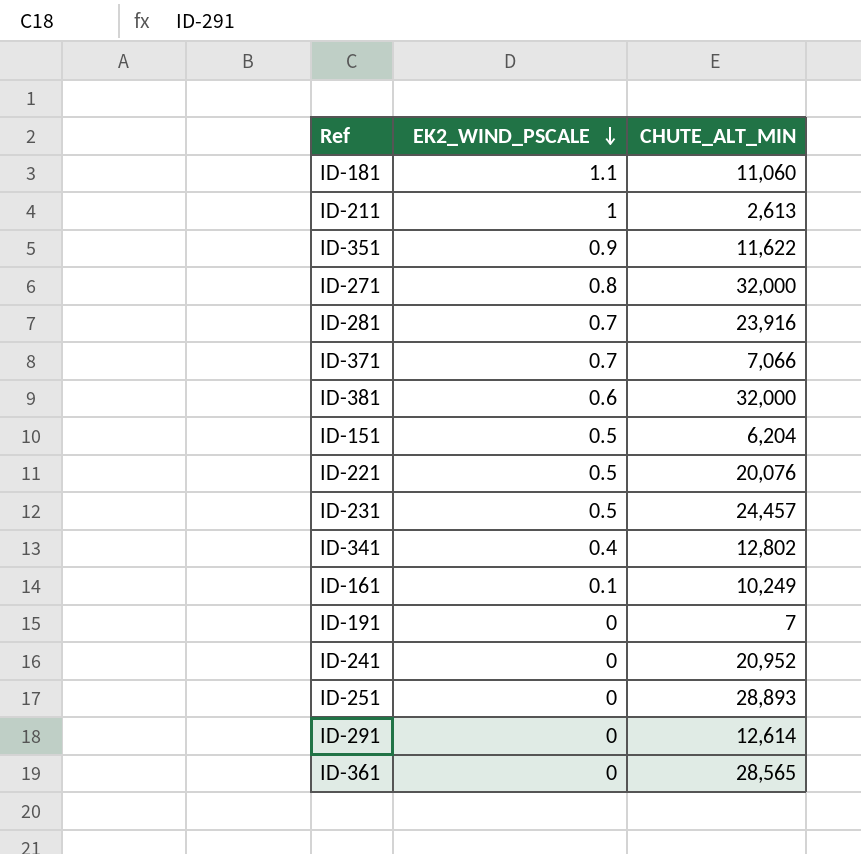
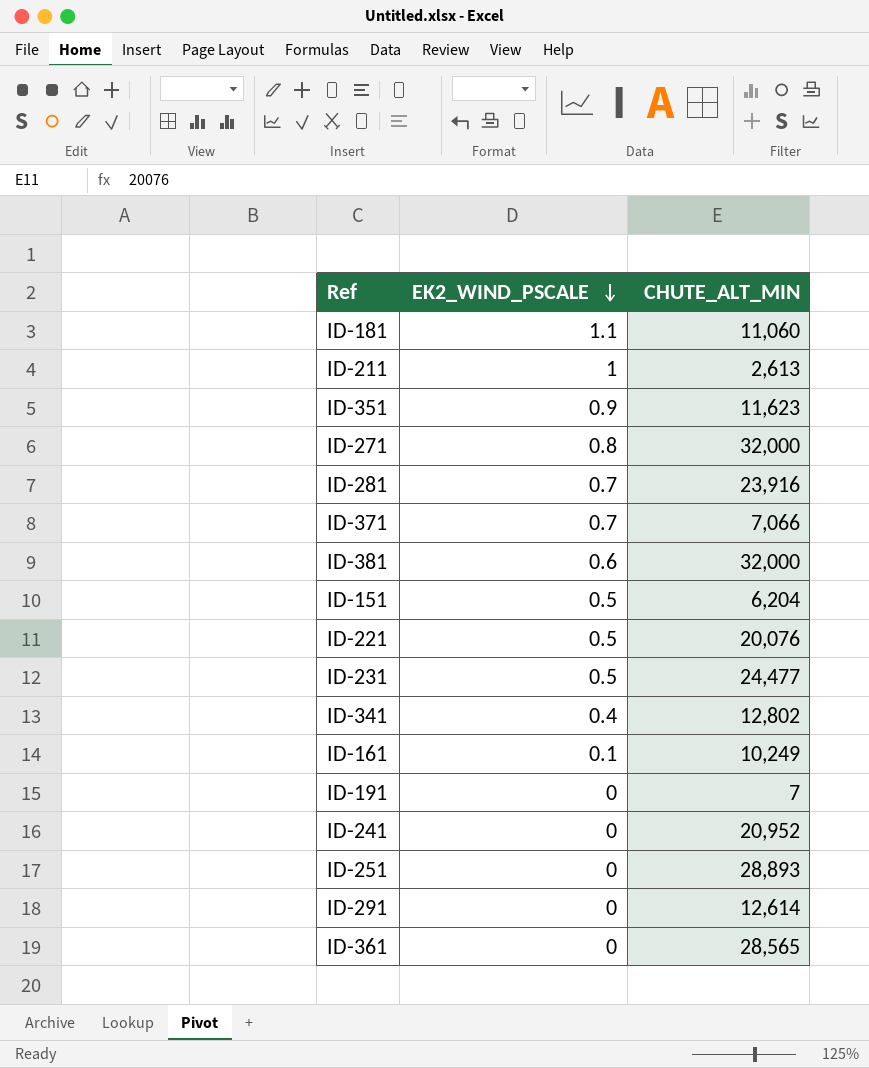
ID-351 | CHUTE_ALT_MIN: 11,622 -> 11,623
ID-231 | CHUTE_ALT_MIN: 24,457 -> 24,477

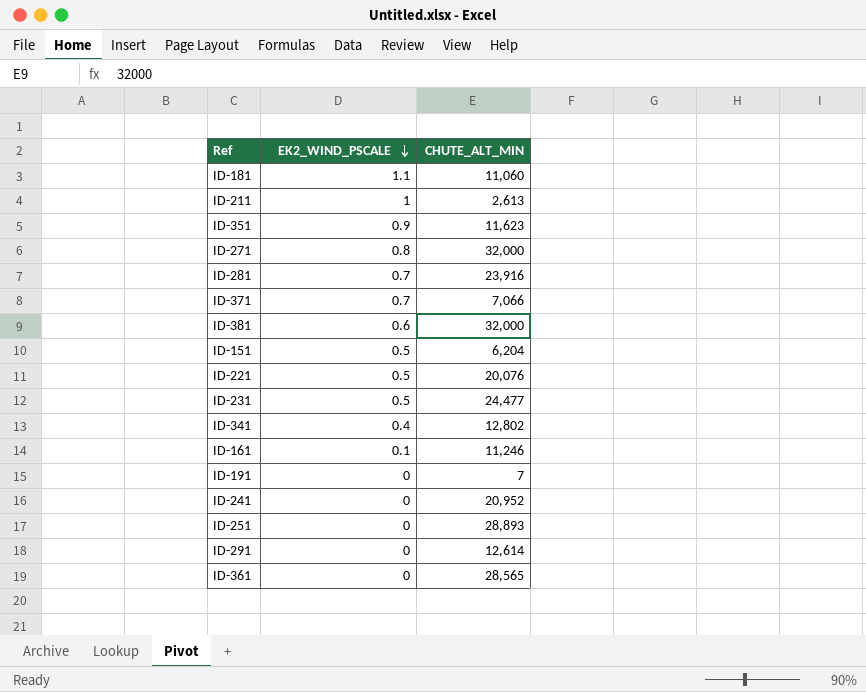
ID-161 | CHUTE_ALT_MIN: 10,249 -> 11,246

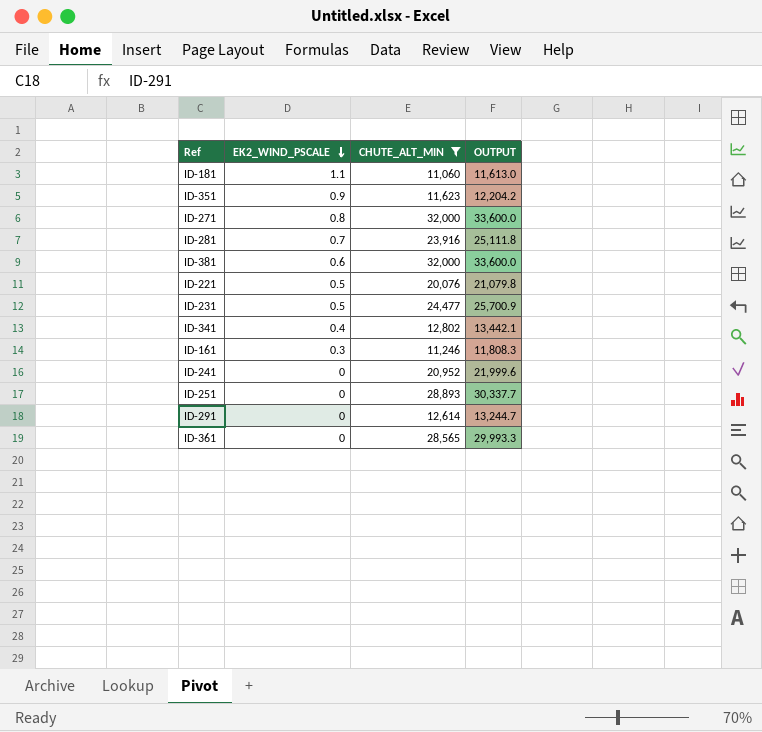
filter: none -> CHUTE_ALT_MIN >= 11,060
column OUTPUT | formula: none -> [CHUTE_ALT_MIN] * 1.05
ID-161 | EK2_WIND_PSCALE: 0.1 -> 0.3

